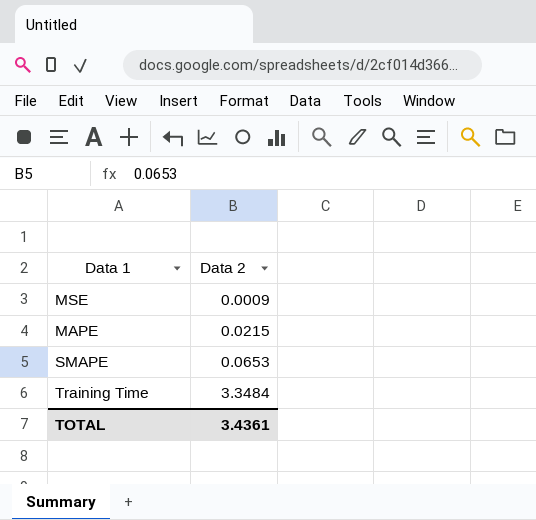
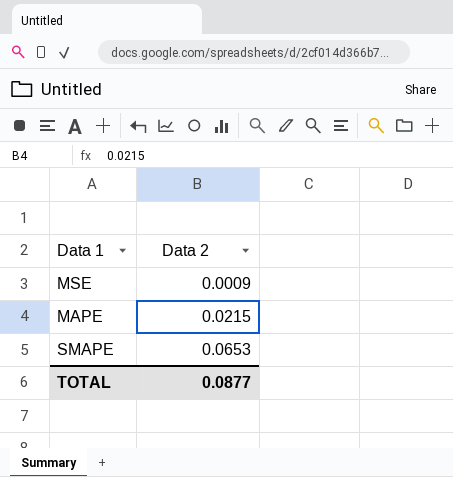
row Training Time: 3.3484 -> none
TOTAL | Data 2: 3.4361 -> 0.0877

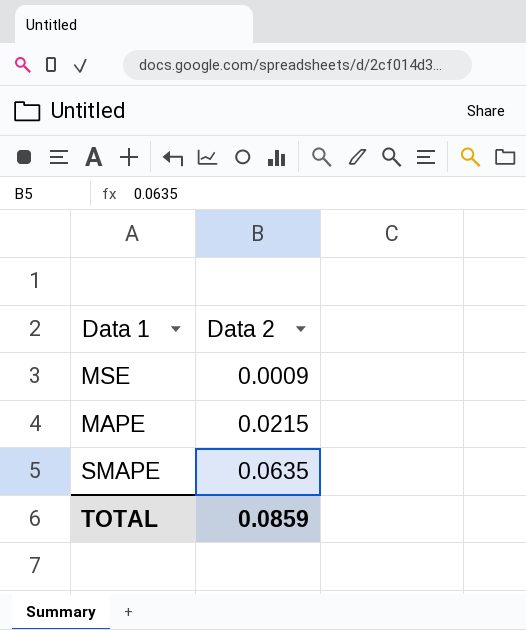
SMAPE | Data 2: 0.0653 -> 0.0635
TOTAL | Data 2: 0.0877 -> 0.0859

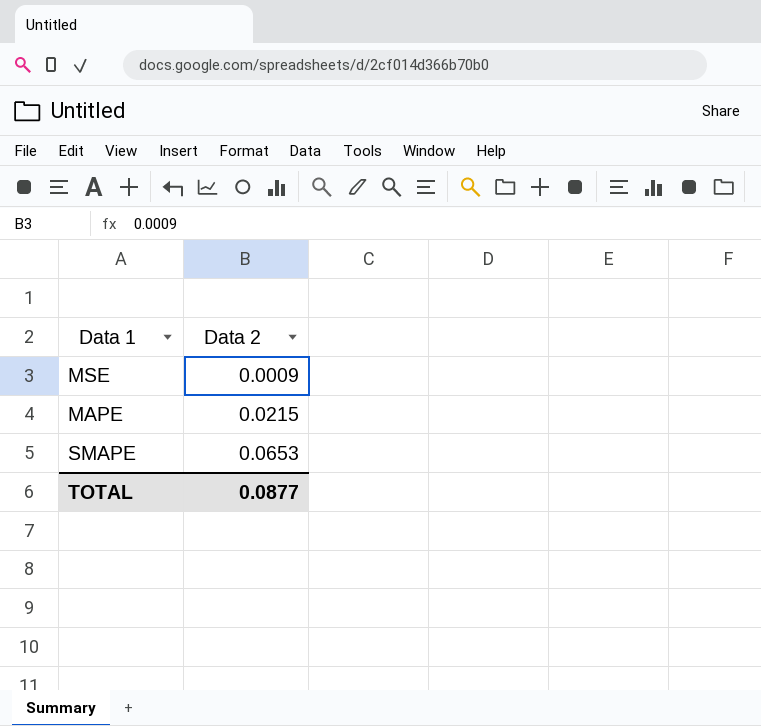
SMAPE | Data 2: 0.0635 -> 0.0653
TOTAL | Data 2: 0.0859 -> 0.0877

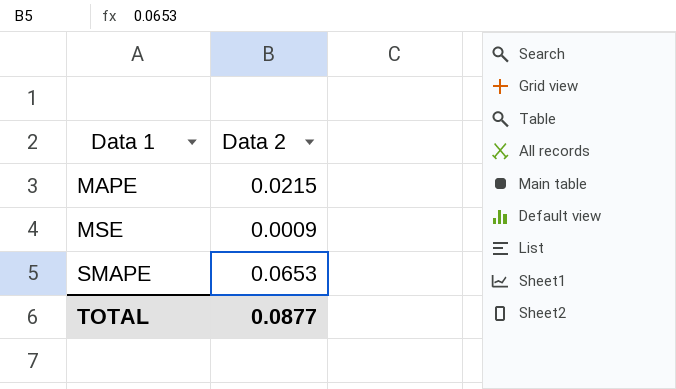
row order: Data 2 ascending -> Data 1 ascending

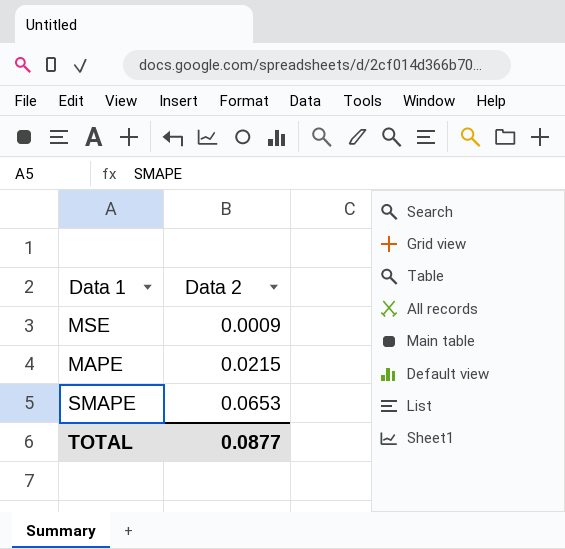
row order: Data 1 ascending -> Data 2 ascending

